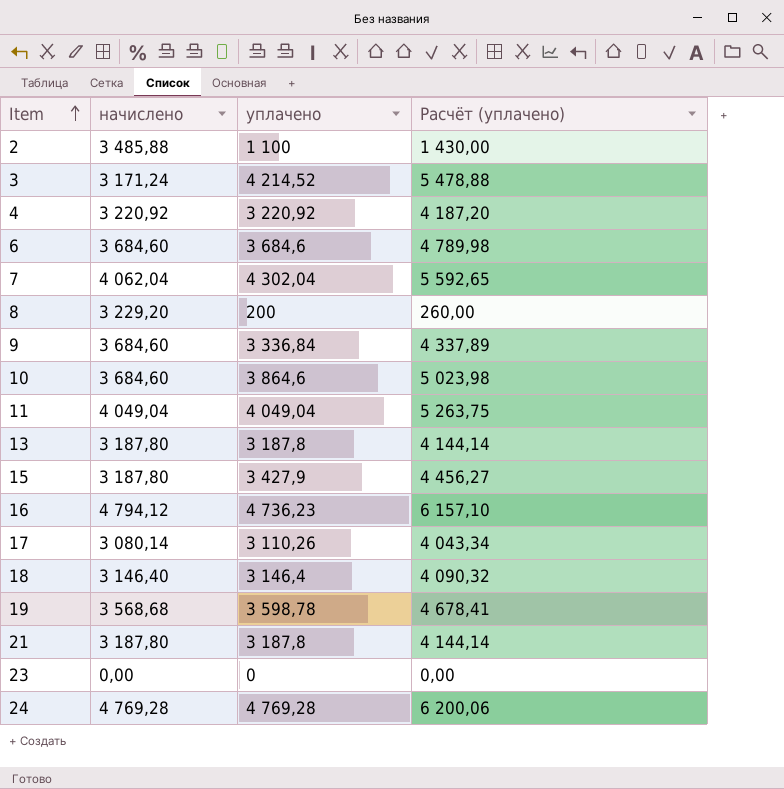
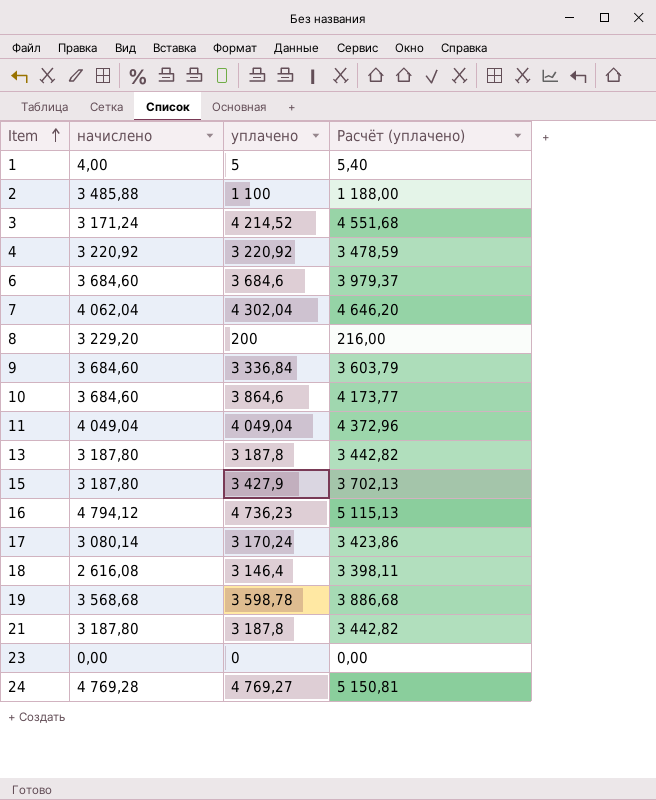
column Расчёт (уплачено) | formula: [уплачено] * 1,3 -> [уплачено] * 1,08
row 1: none -> 4,00 | 5 | 5,40
17 | уплачено: 3 110,26 -> 3 170,24
18 | начислено: 3 146,40 -> 2 616,08
24 | уплачено: 4 769,28 -> 4 769,27

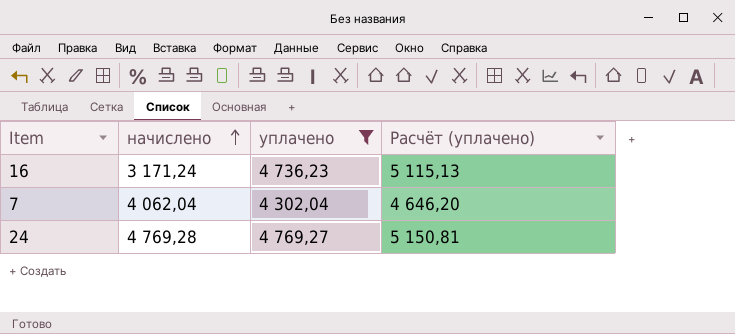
filter: none -> уплачено >= 4 302,04
row order: Item ascending -> начислено ascending
16 | начислено: 4 794,12 -> 3 171,24

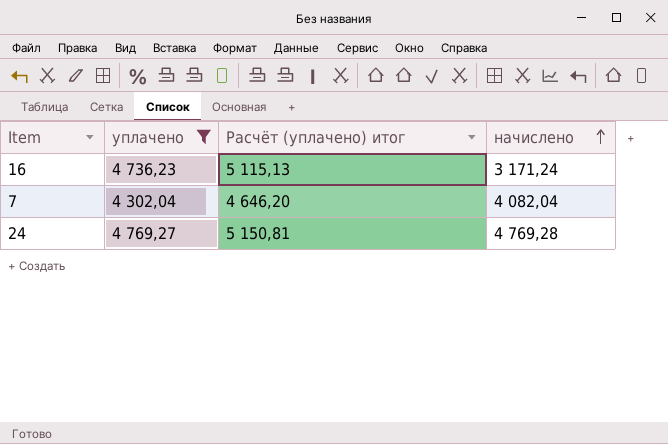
column name: Расчёт (уплачено) -> Расчёт (уплачено) итог
column начислено | position: 2 -> 4
7 | начислено: 4 062,04 -> 4 082,04

